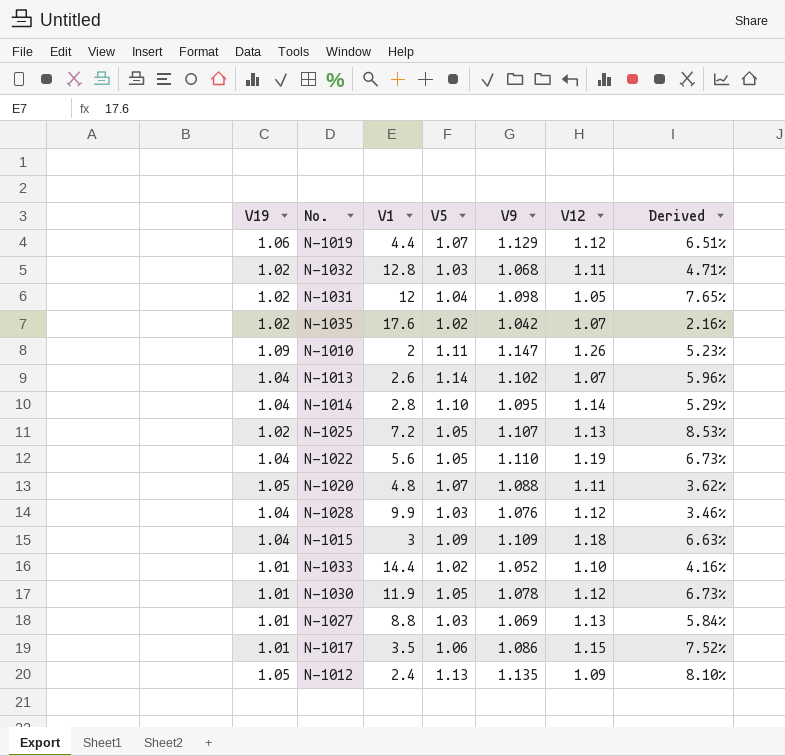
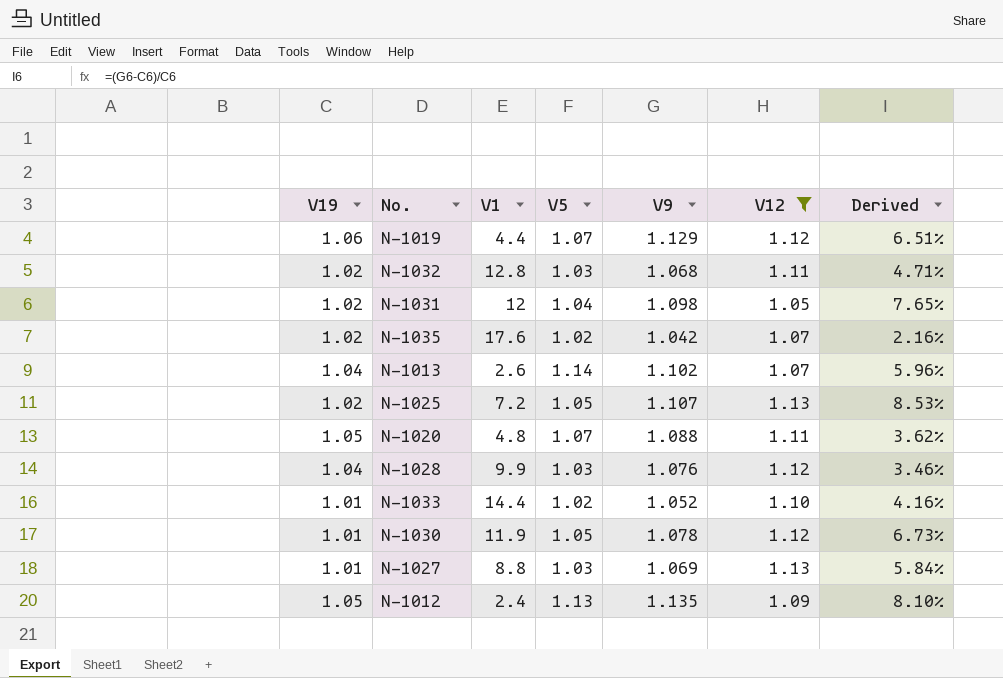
filter: none -> V12 <= 1.13

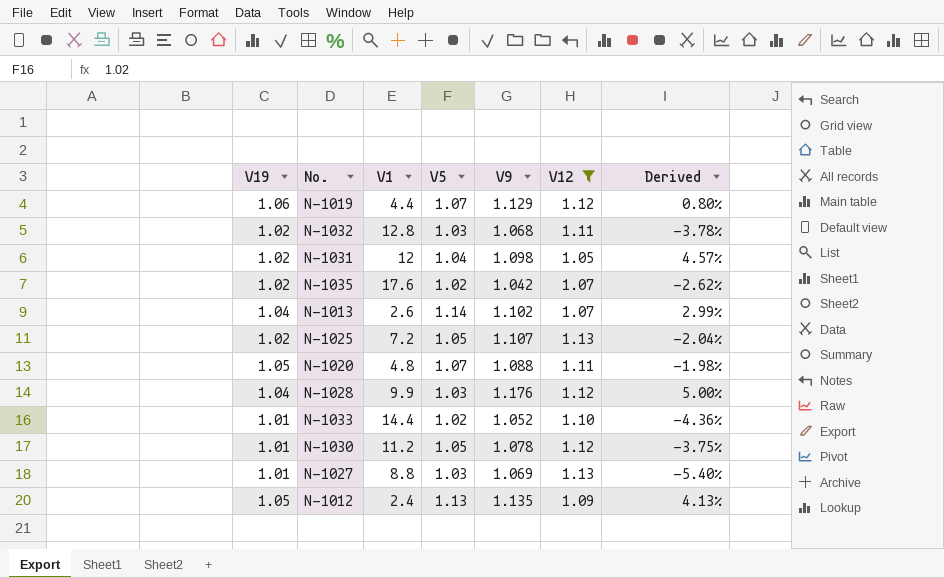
column Derived | formula: ([V9] - [V19]) / [V19] -> ([V9] - [V12]) / [V12]
N-1028 | V9: 1.076 -> 1.176
N-1030 | V1: 11.9 -> 11.2

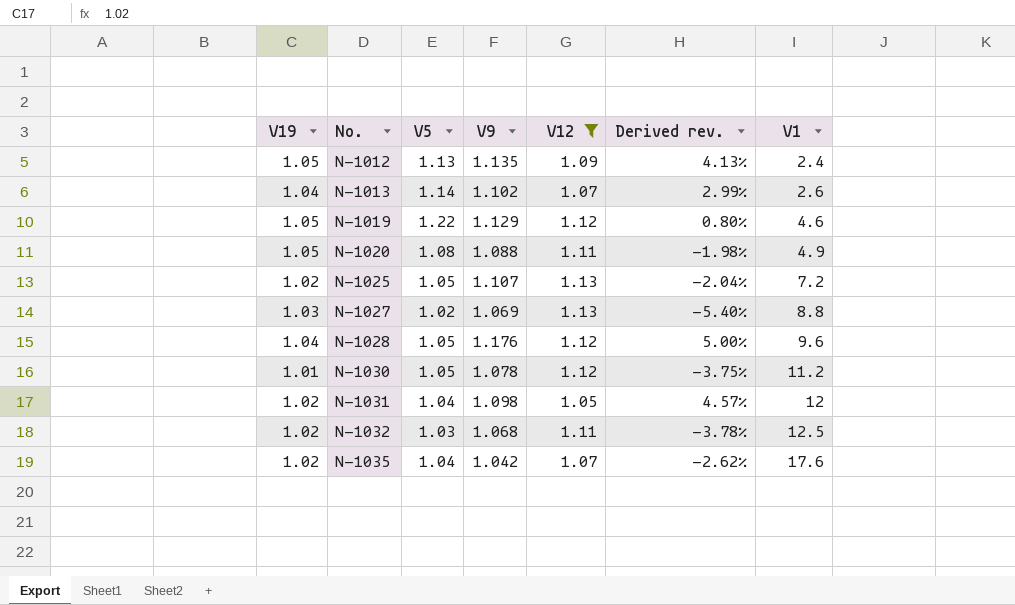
row order: none -> No. ascending
column name: Derived -> Derived rev.
column V1 | position: 3 -> 7
row N-1033: 1.01 | 14.4 | 1.02 | 1.052 | 1.10 | -4.36% -> none
N-1019 | V19: 1.06 -> 1.05
N-1019 | V5: 1.07 -> 1.22
N-1019 | V1: 4.4 -> 4.6
N-1020 | V5: 1.07 -> 1.08
N-1020 | V1: 4.8 -> 4.9
N-1027 | V19: 1.01 -> 1.03
N-1027 | V5: 1.03 -> 1.02
N-1028 | V5: 1.03 -> 1.05
N-1028 | V1: 9.9 -> 9.6
N-1032 | V1: 12.8 -> 12.5
N-1035 | V5: 1.02 -> 1.04

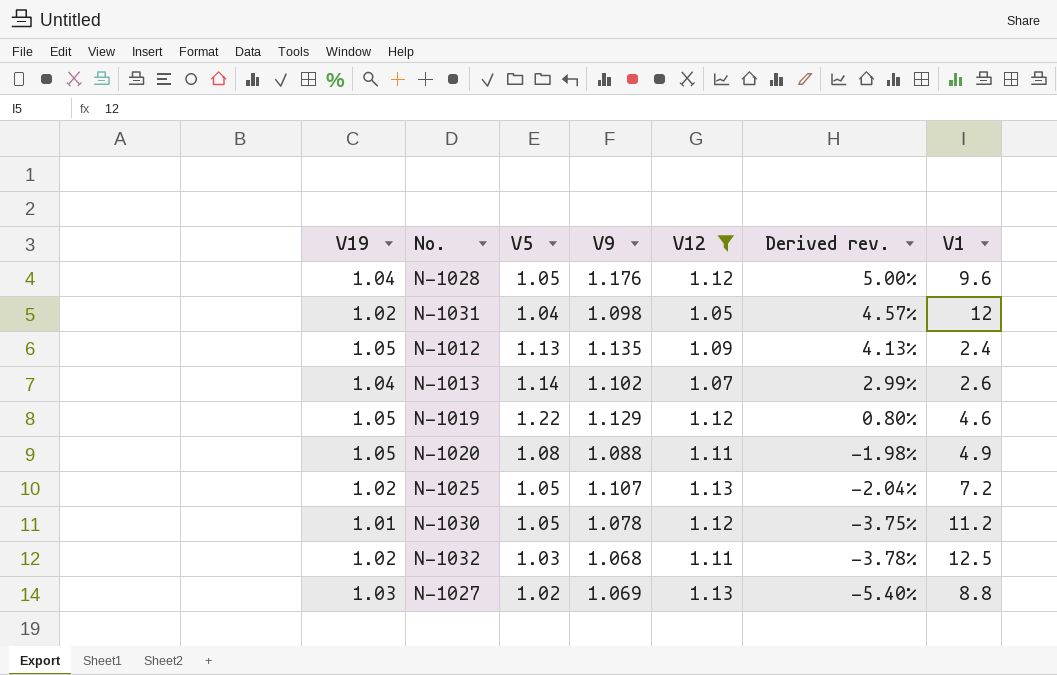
row order: No. ascending -> Derived rev. descending
row N-1035: 1.02 | 1.04 | 1.042 | 1.07 | -2.62% | 17.6 -> none

